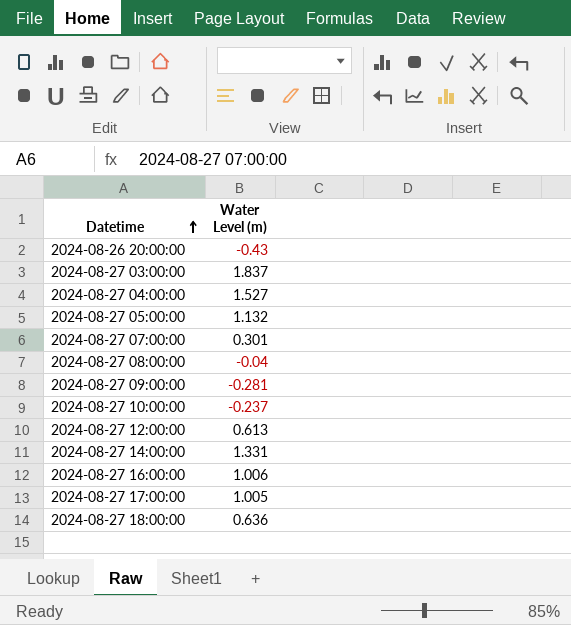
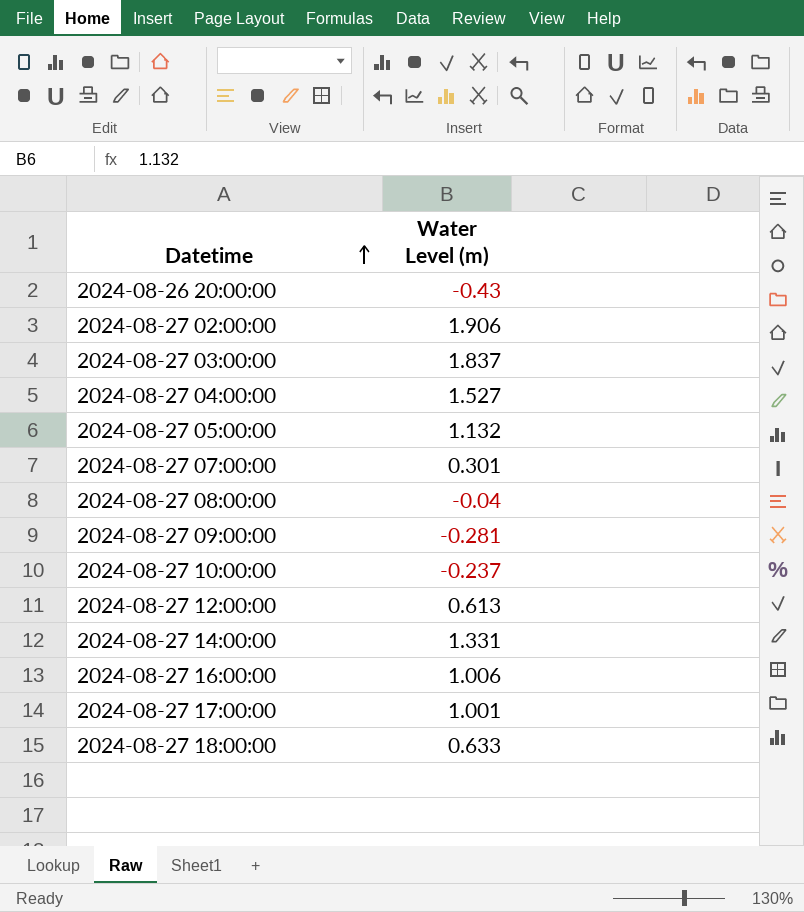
row 2024-08-27 02:00:00: none -> 1.906
2024-08-27 17:00:00 | Water Level (m): 1.005 -> 1.001
2024-08-27 18:00:00 | Water Level (m): 0.636 -> 0.633

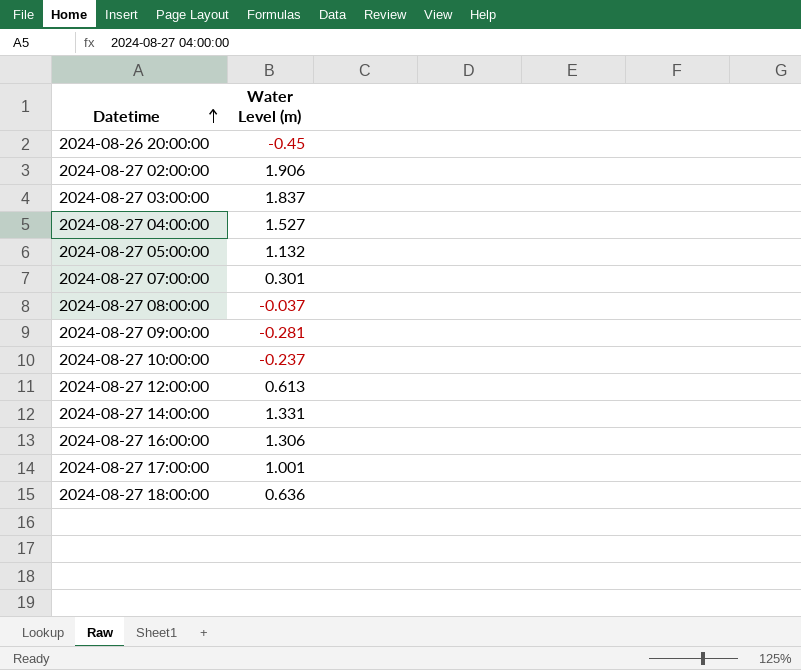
2024-08-26 20:00:00 | Water Level (m): -0.43 -> -0.45
2024-08-27 08:00:00 | Water Level (m): -0.04 -> -0.037
2024-08-27 16:00:00 | Water Level (m): 1.006 -> 1.306
2024-08-27 18:00:00 | Water Level (m): 0.633 -> 0.636

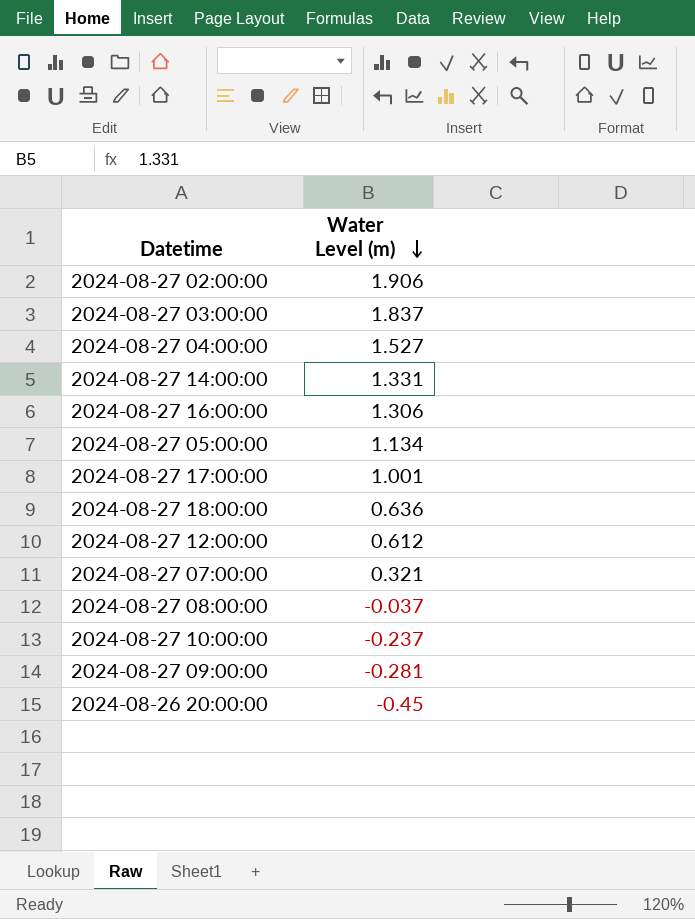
row order: Datetime ascending -> Water Level (m) descending
2024-08-27 05:00:00 | Water Level (m): 1.132 -> 1.134
2024-08-27 12:00:00 | Water Level (m): 0.613 -> 0.612
2024-08-27 07:00:00 | Water Level (m): 0.301 -> 0.321

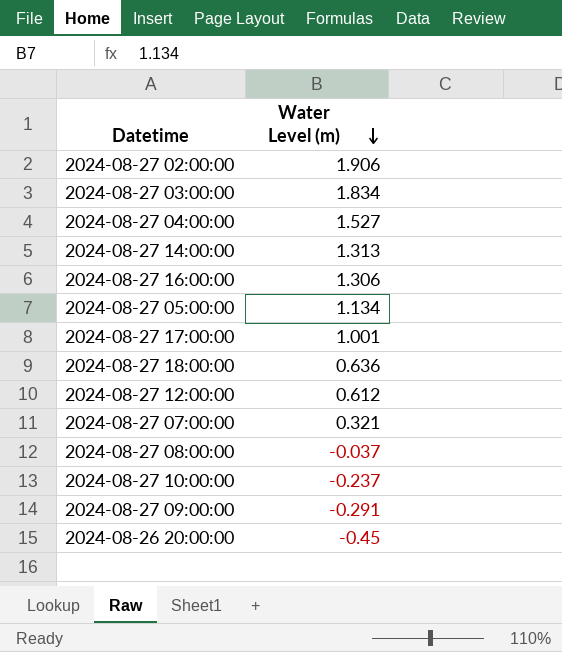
2024-08-27 03:00:00 | Water Level (m): 1.837 -> 1.834
2024-08-27 14:00:00 | Water Level (m): 1.331 -> 1.313
2024-08-27 09:00:00 | Water Level (m): -0.281 -> -0.291

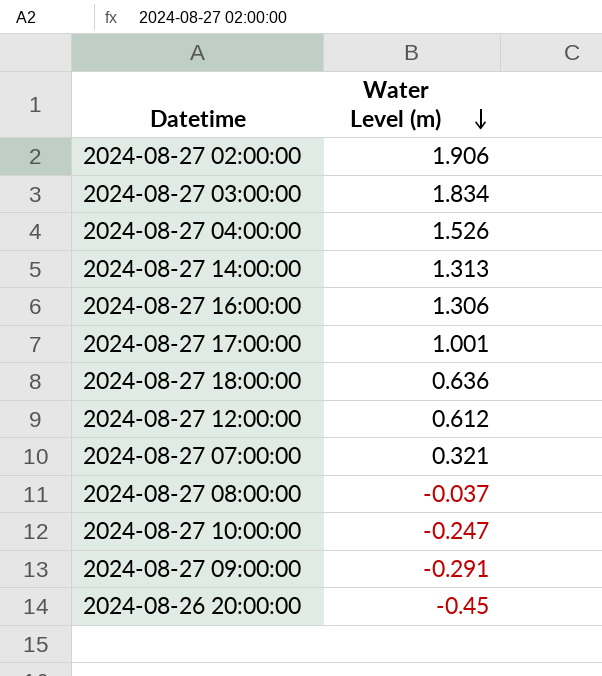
row 2024-08-27 05:00:00: 1.134 -> none
2024-08-27 04:00:00 | Water Level (m): 1.527 -> 1.526
2024-08-27 10:00:00 | Water Level (m): -0.237 -> -0.247

